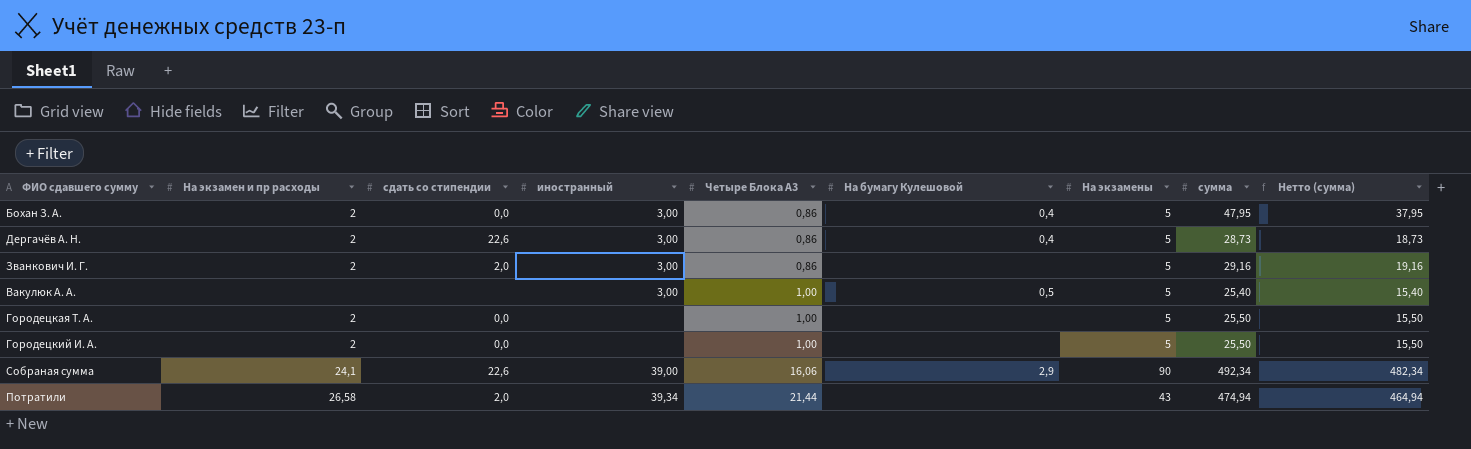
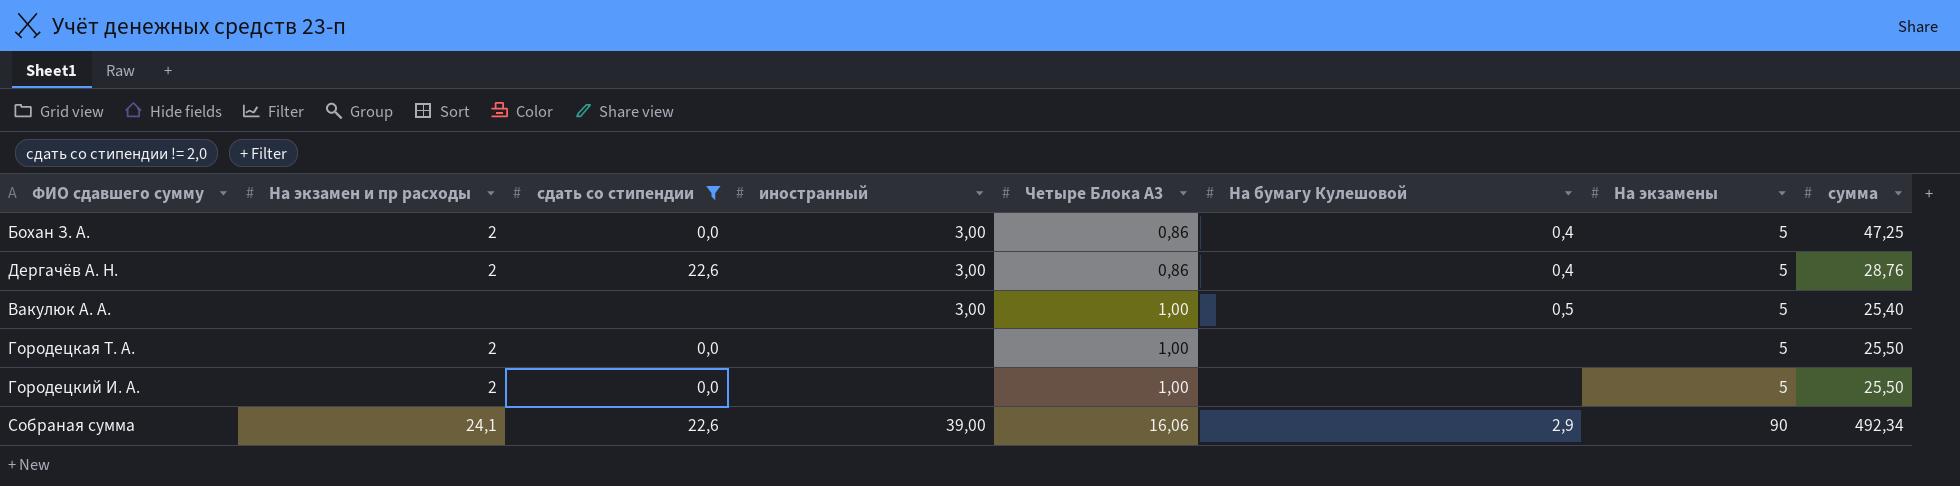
filter: none -> сдать со стипендии != 2,0
column Нетто (сумма) | formula: [сумма] - 10 -> none
Бохан З. А. | сумма: 47,95 -> 47,25
Дергачёв А. Н. | сумма: 28,73 -> 28,76

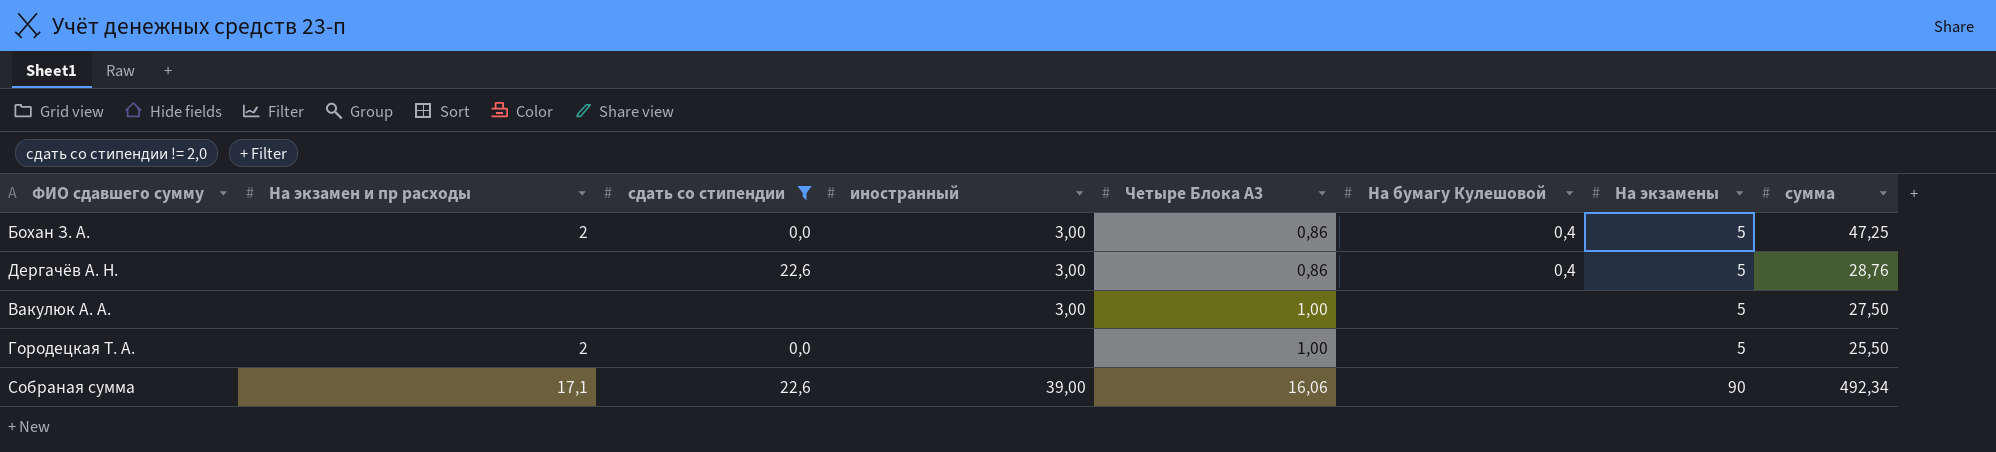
row Городецкий И. А.: 2 | 0,0 | none | 1,00 | none | 5 | 25,50 -> none
Дергачёв А. Н. | На экзамен и пр расходы: 2 -> none
Вакулюк А. А. | На бумагу Кулешовой: 0,5 -> none
Вакулюк А. А. | сумма: 25,40 -> 27,50
Собраная сумма | На экзамен и пр расходы: 24,1 -> 17,1
Собраная сумма | На бумагу Кулешовой: 2,9 -> none

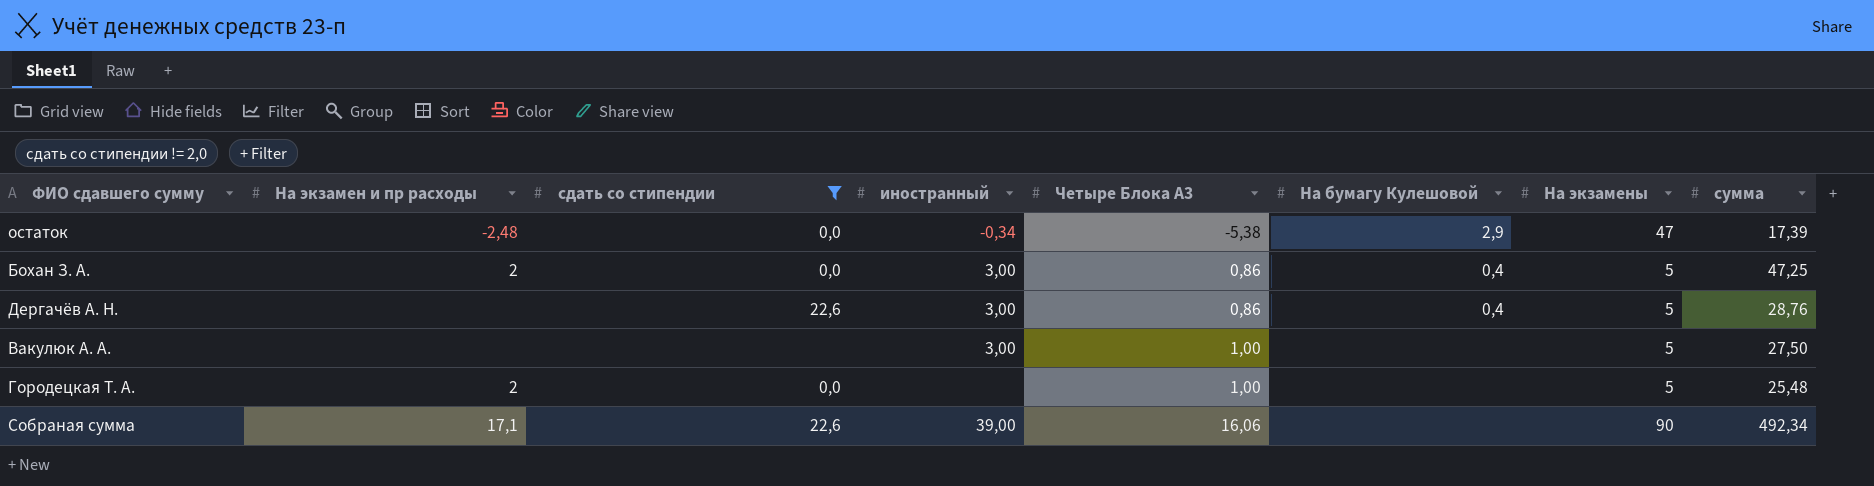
row остаток: none -> -2,48 | 0,0 | -0,34 | -5,38 | 2,9 | 47 | 17,39
Городецкая Т. А. | сумма: 25,50 -> 25,48

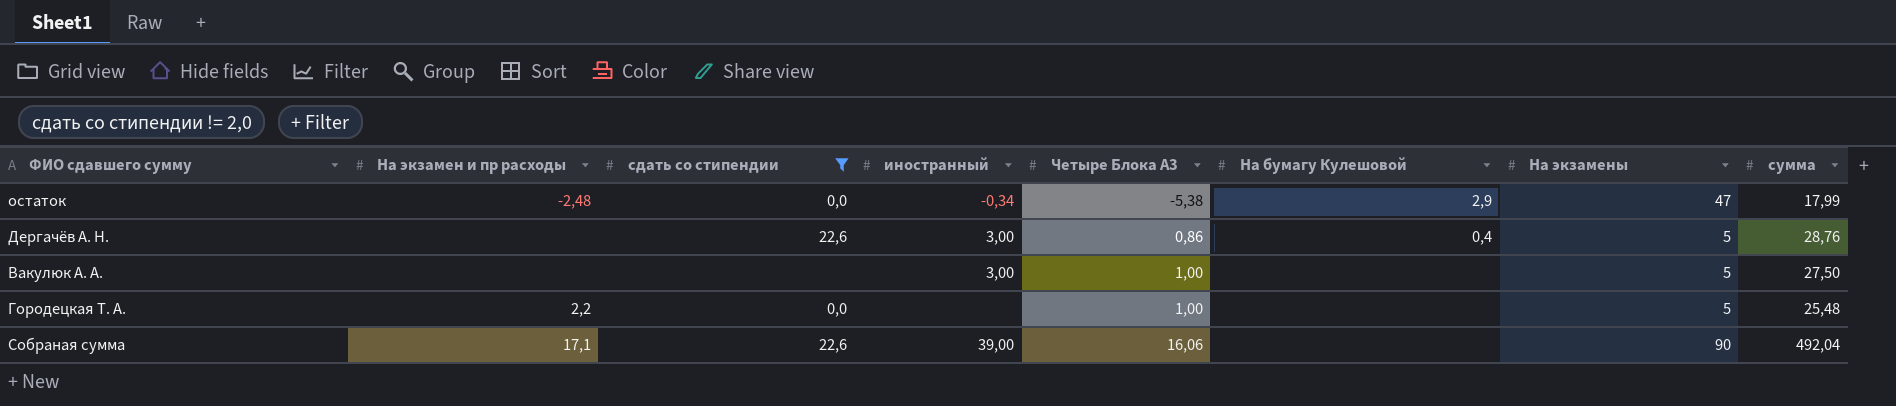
row Бохан З. А.: 2 | 0,0 | 3,00 | 0,86 | 0,4 | 5 | 47,25 -> none
остаток | сумма: 17,39 -> 17,99
Городецкая Т. А. | На экзамен и пр расходы: 2 -> 2,2
Собраная сумма | сумма: 492,34 -> 492,04

